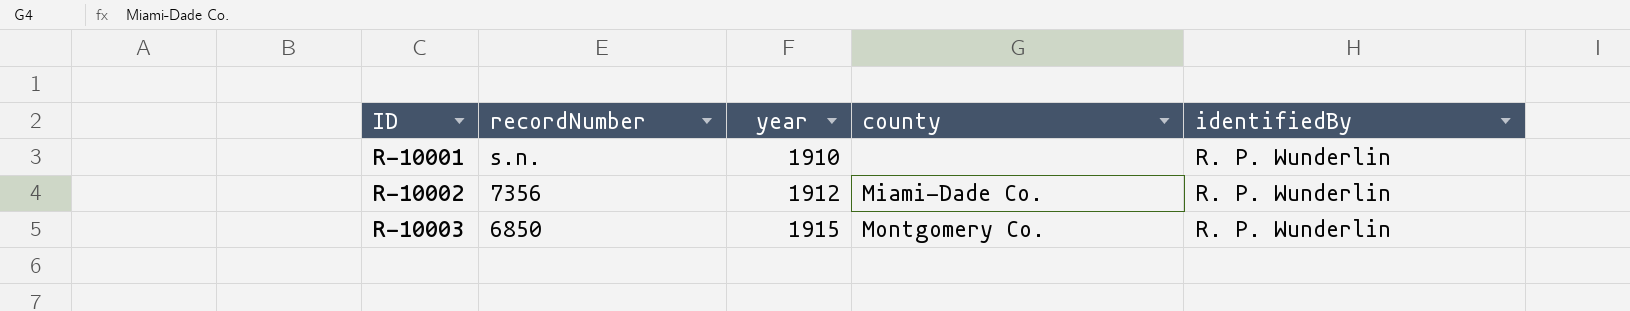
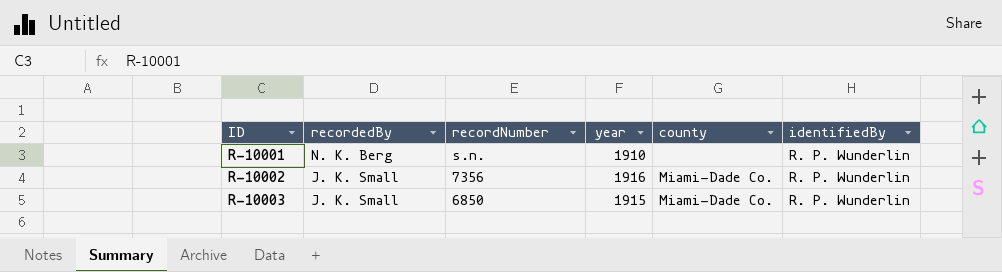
column recordedBy | position: none -> 2
R-10002 | year: 1912 -> 1916
R-10003 | county: Montgomery Co. -> Miami-Dade Co.

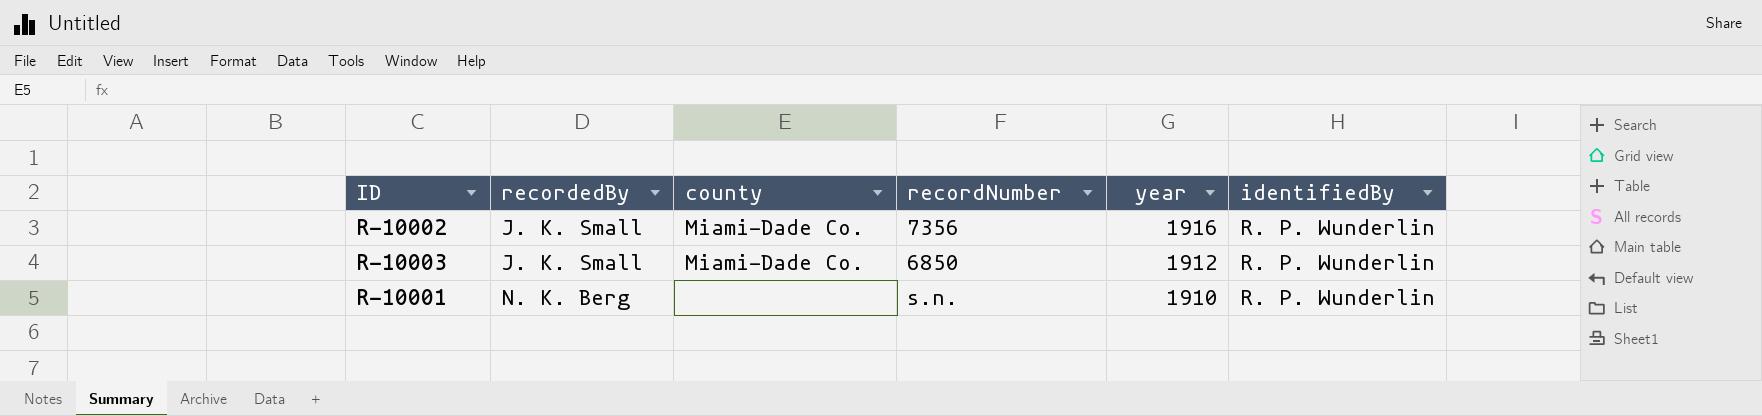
row order: ID ascending -> recordedBy ascending
column county | position: 5 -> 3
R-10003 | year: 1915 -> 1912

